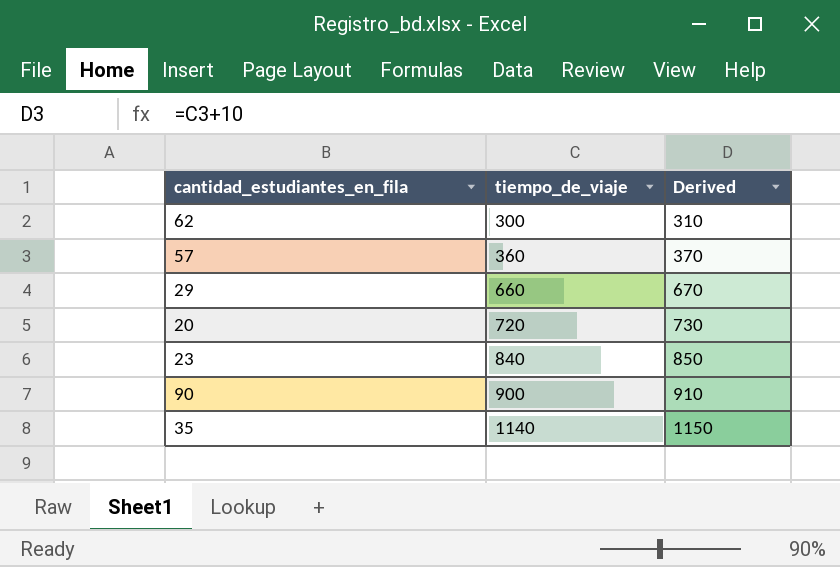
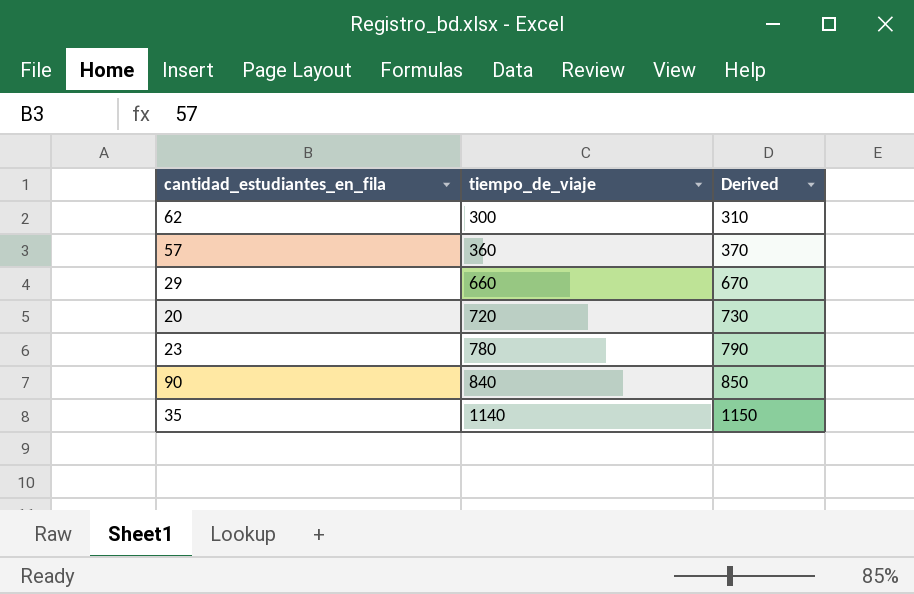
23 | tiempo_de_viaje: 840 -> 780
23 | Derived: 850 -> 790
90 | tiempo_de_viaje: 900 -> 840
90 | Derived: 910 -> 850

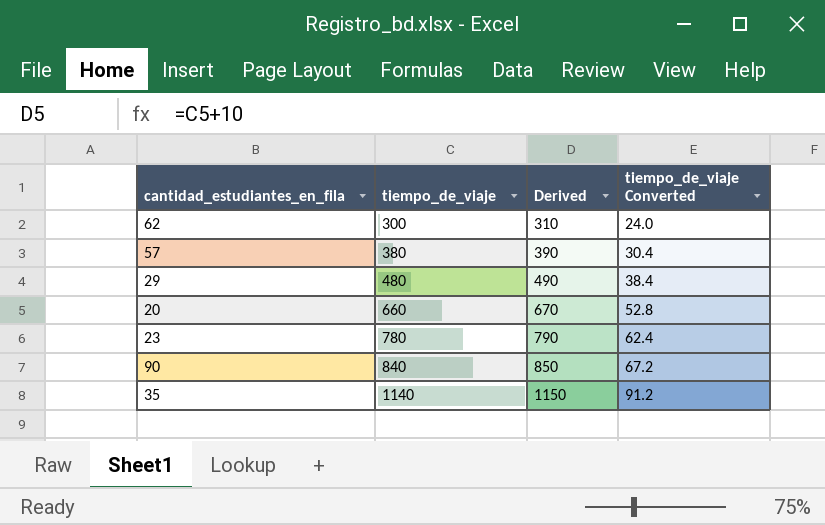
column tiempo_de_viaje Converted | formula: none -> [tiempo_de_viaje] * 0.08
57 | tiempo_de_viaje: 360 -> 380
57 | Derived: 370 -> 390
29 | tiempo_de_viaje: 660 -> 480
29 | Derived: 670 -> 490
20 | tiempo_de_viaje: 720 -> 660
20 | Derived: 730 -> 670

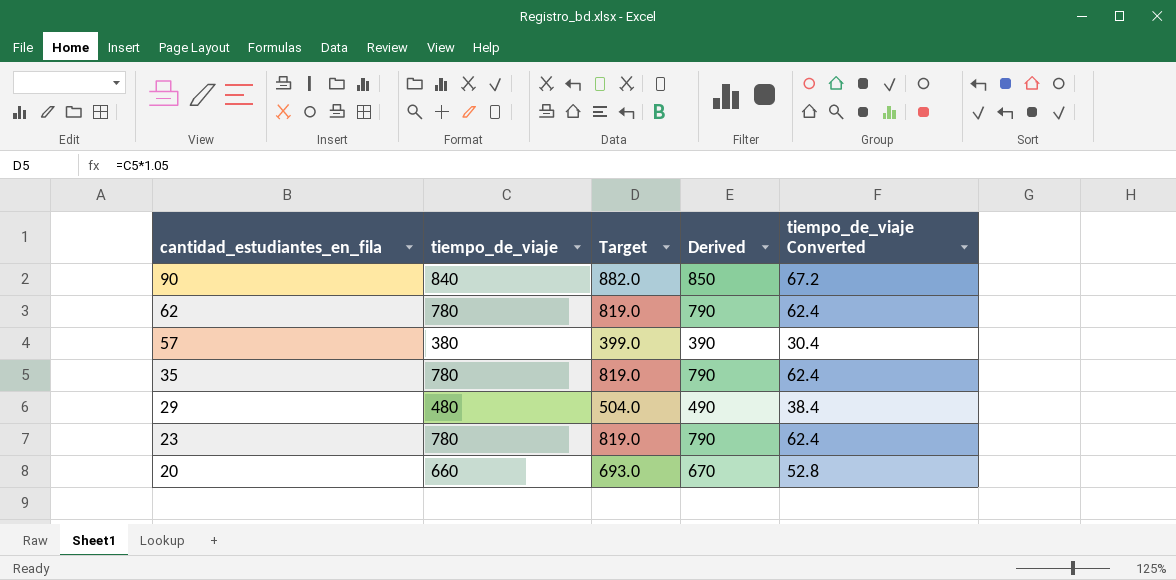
row order: tiempo_de_viaje ascending -> cantidad_estudiantes_en_fila descending
column Target | formula: none -> [tiempo_de_viaje] * 1.05
62 | tiempo_de_viaje: 300 -> 780
62 | Derived: 310 -> 790
62 | tiempo_de_viaje Converted: 24.0 -> 62.4
35 | tiempo_de_viaje: 1140 -> 780
35 | Derived: 1150 -> 790
35 | tiempo_de_viaje Converted: 91.2 -> 62.4

